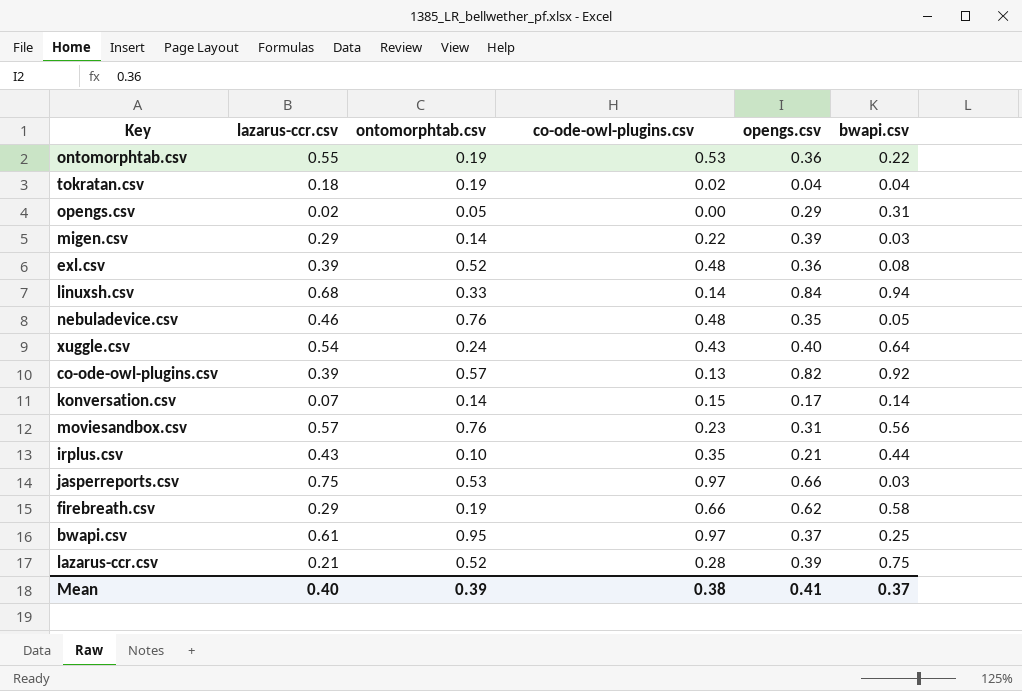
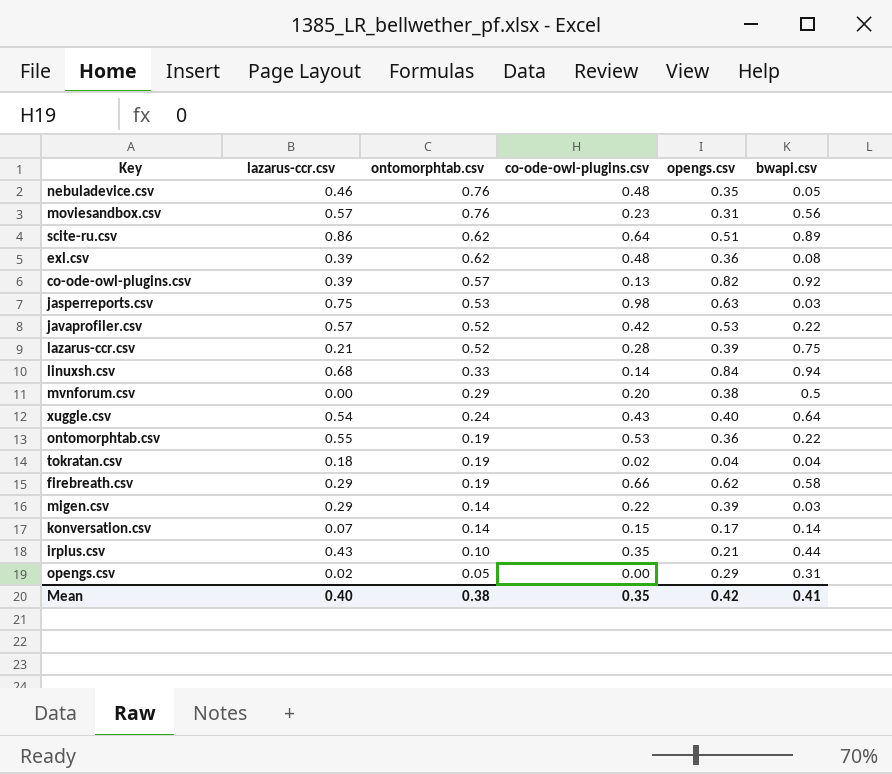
row order: none -> ontomorphtab.csv descending
row bwapi.csv: 0.61 | 0.95 | 0.97 | 0.37 | 0.25 -> none
row scite-ru.csv: none -> 0.86 | 0.62 | 0.64 | 0.51 | 0.89
exl.csv | ontomorphtab.csv: 0.52 -> 0.62
jasperreports.csv | co-ode-owl-plugins.csv: 0.97 -> 0.98
jasperreports.csv | opengs.csv: 0.66 -> 0.63
row javaprofiler.csv: none -> 0.57 | 0.52 | 0.42 | 0.53 | 0.22
row mvnforum.csv: none -> 0.00 | 0.29 | 0.20 | 0.38 | 0.5
Mean | ontomorphtab.csv: 0.39 -> 0.38
Mean | co-ode-owl-plugins.csv: 0.38 -> 0.35
Mean | opengs.csv: 0.41 -> 0.42
Mean | bwapi.csv: 0.37 -> 0.41

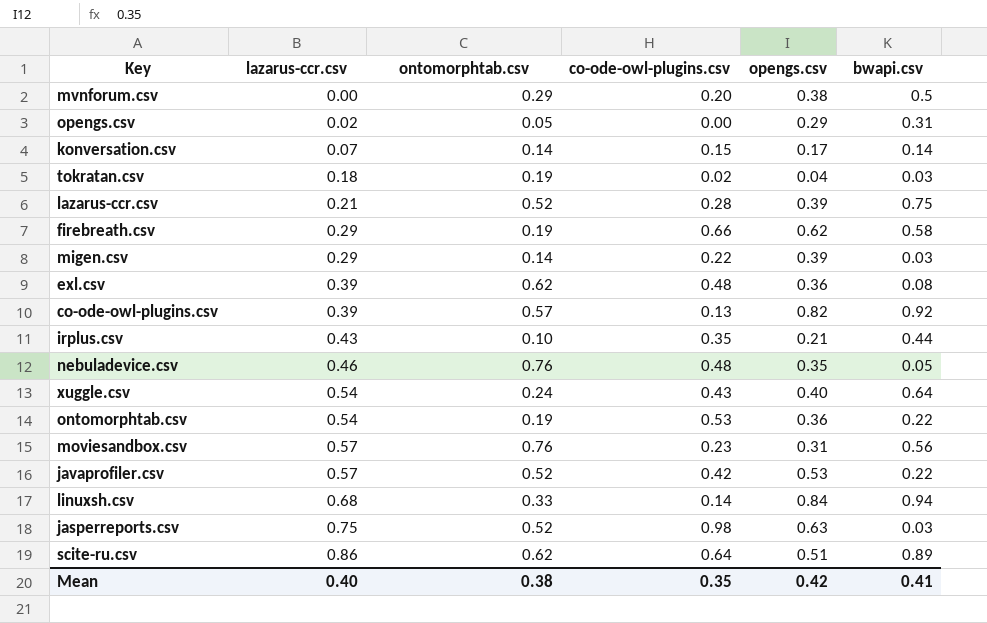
row order: ontomorphtab.csv descending -> lazarus-ccr.csv ascending
tokratan.csv | bwapi.csv: 0.04 -> 0.03
ontomorphtab.csv | lazarus-ccr.csv: 0.55 -> 0.54
jasperreports.csv | ontomorphtab.csv: 0.53 -> 0.52

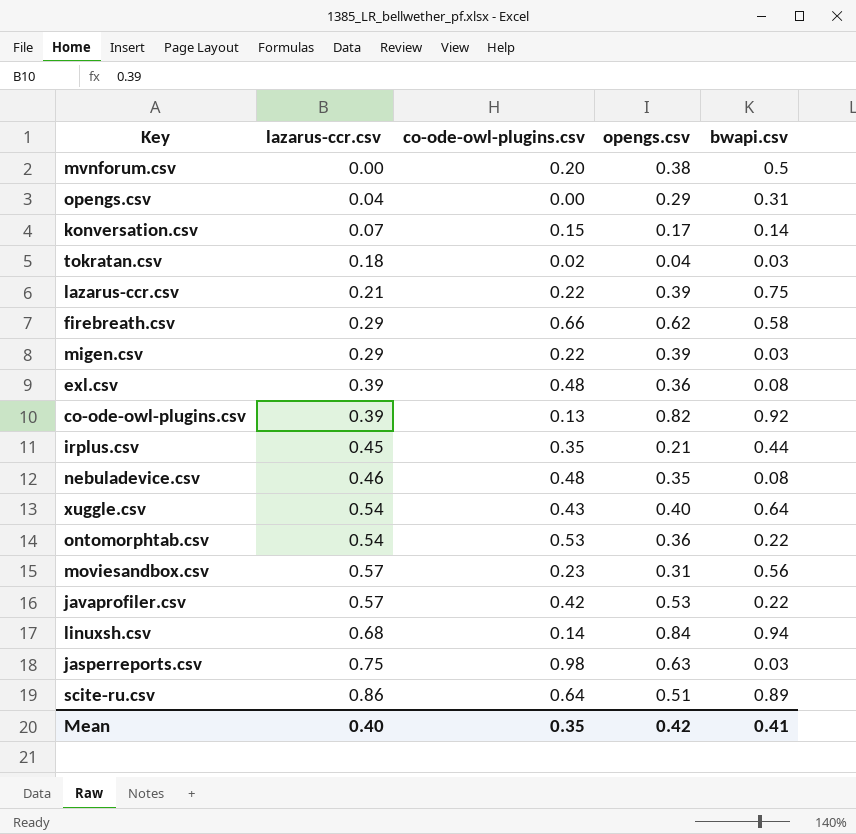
column ontomorphtab.csv | position: 3 -> none
opengs.csv | lazarus-ccr.csv: 0.02 -> 0.04
lazarus-ccr.csv | co-ode-owl-plugins.csv: 0.28 -> 0.22
irplus.csv | lazarus-ccr.csv: 0.43 -> 0.45
nebuladevice.csv | bwapi.csv: 0.05 -> 0.08

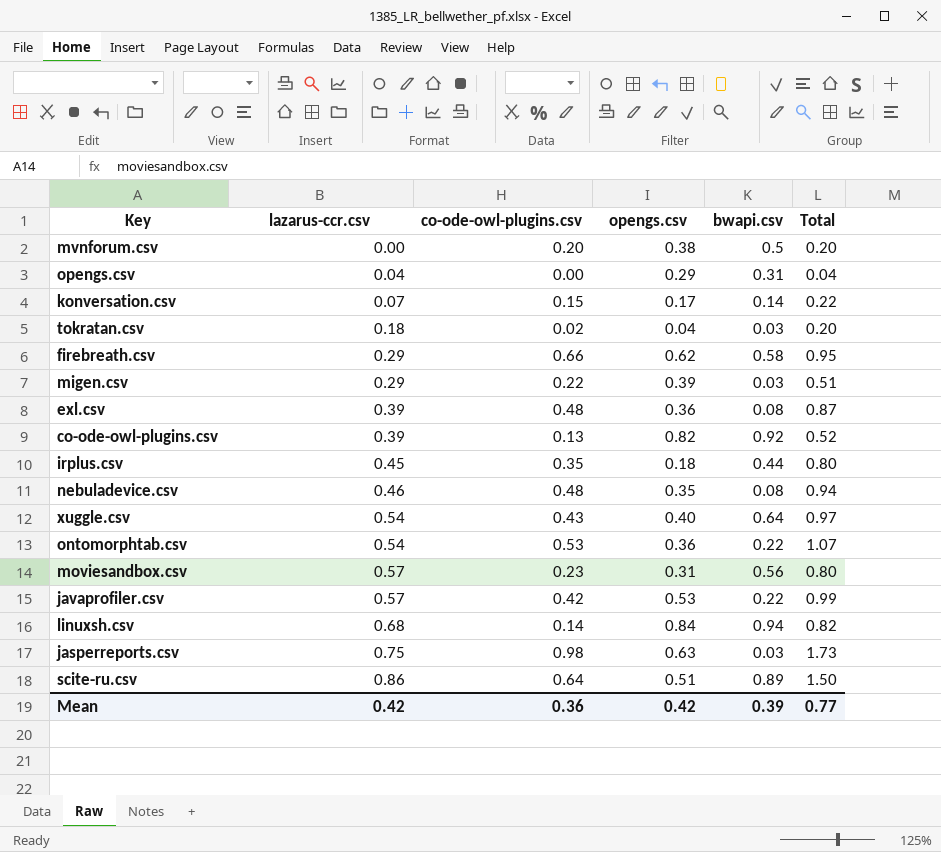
column Total | formula: none -> [lazarus-ccr.csv] + [co-ode-owl-plugins.csv]
row lazarus-ccr.csv: 0.21 | 0.22 | 0.39 | 0.75 -> none
irplus.csv | opengs.csv: 0.21 -> 0.18
Mean | lazarus-ccr.csv: 0.40 -> 0.42
Mean | co-ode-owl-plugins.csv: 0.35 -> 0.36
Mean | bwapi.csv: 0.41 -> 0.39

